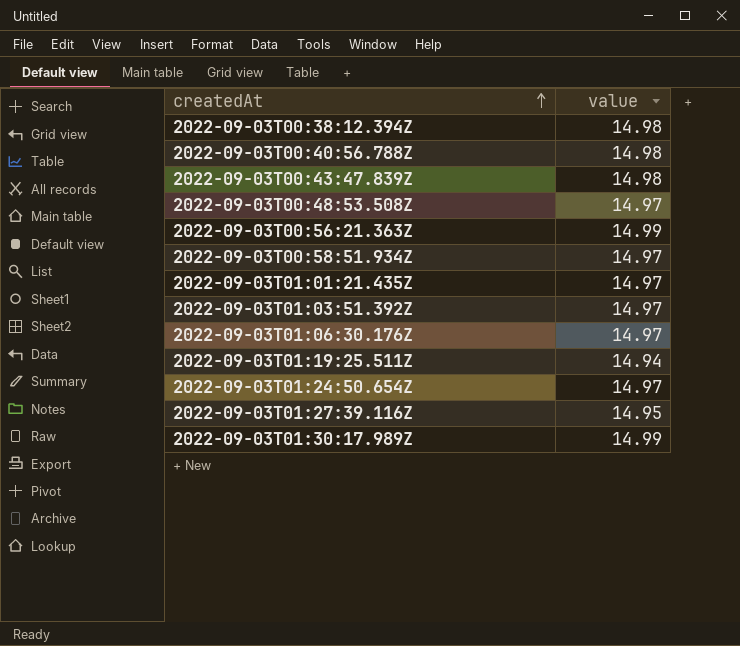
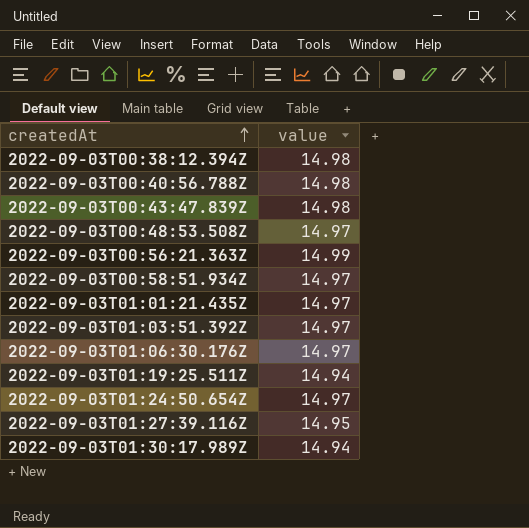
2022-09-03T01:30:17.989Z | value: 14.99 -> 14.94

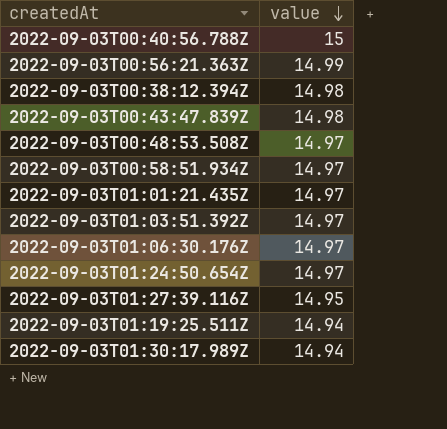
row order: createdAt ascending -> value descending
2022-09-03T00:40:56.788Z | value: 14.98 -> 15

